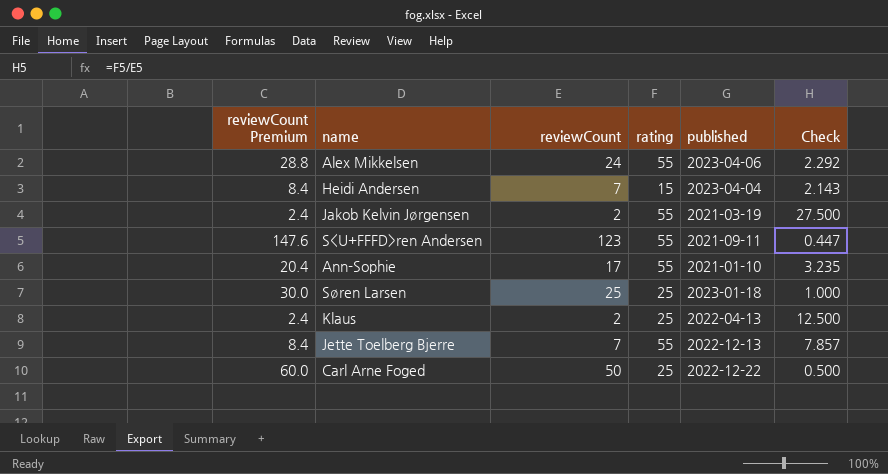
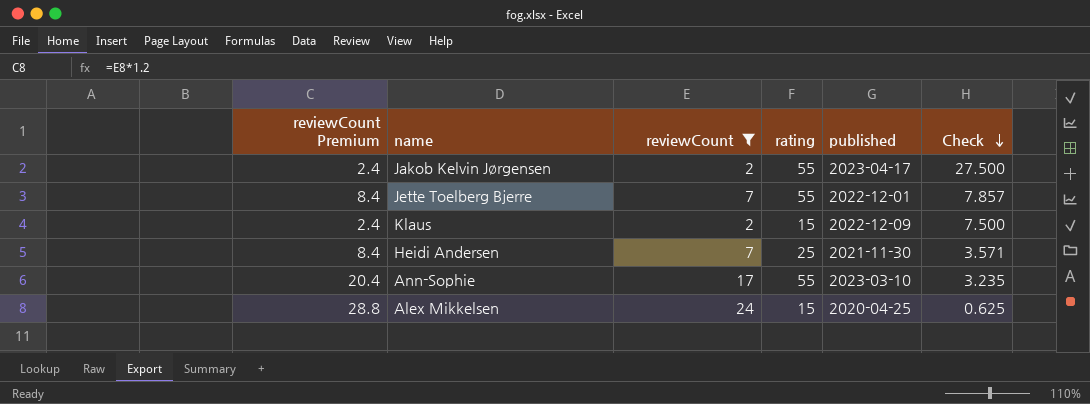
filter: none -> reviewCount <= 24
row order: none -> Check descending
Jakob Kelvin Jørgensen | published: 2021-03-19 -> 2023-04-17
Jette Toelberg Bjerre | published: 2022-12-13 -> 2022-12-01
Klaus | rating: 25 -> 15
Klaus | published: 2022-04-13 -> 2022-12-09
Klaus | Check: 12.500 -> 7.500
Heidi Andersen | rating: 15 -> 25
Heidi Andersen | published: 2023-04-04 -> 2021-11-30
Heidi Andersen | Check: 2.143 -> 3.571
Ann-Sophie | published: 2021-01-10 -> 2023-03-10
Alex Mikkelsen | rating: 55 -> 15
Alex Mikkelsen | published: 2023-04-06 -> 2020-04-25
Alex Mikkelsen | Check: 2.292 -> 0.625

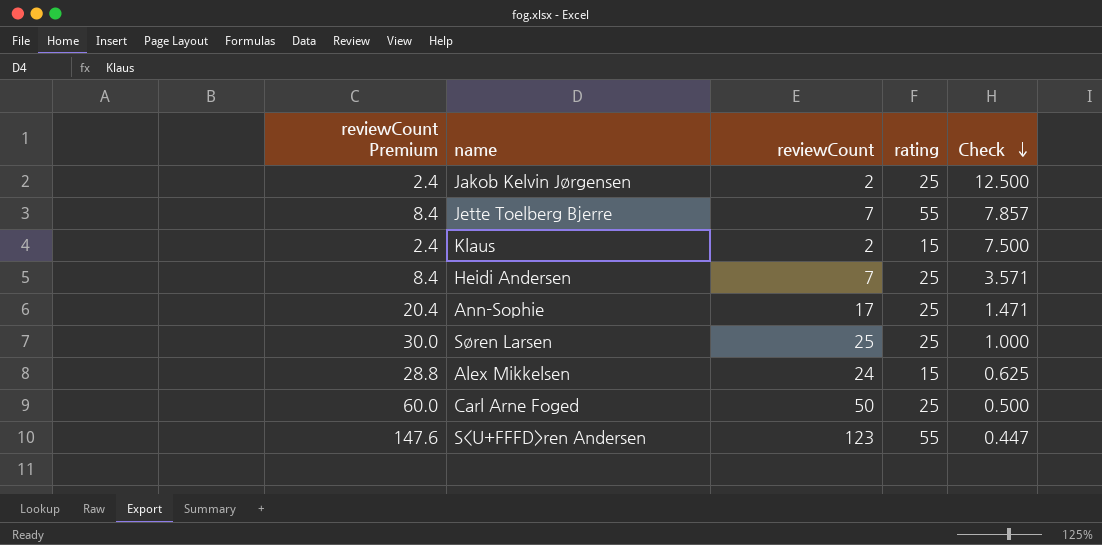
filter: reviewCount <= 24 -> none
column published | position: 5 -> none
Jakob Kelvin Jørgensen | rating: 55 -> 25
Jakob Kelvin Jørgensen | Check: 27.500 -> 12.500
Ann-Sophie | rating: 55 -> 25
Ann-Sophie | Check: 3.235 -> 1.471

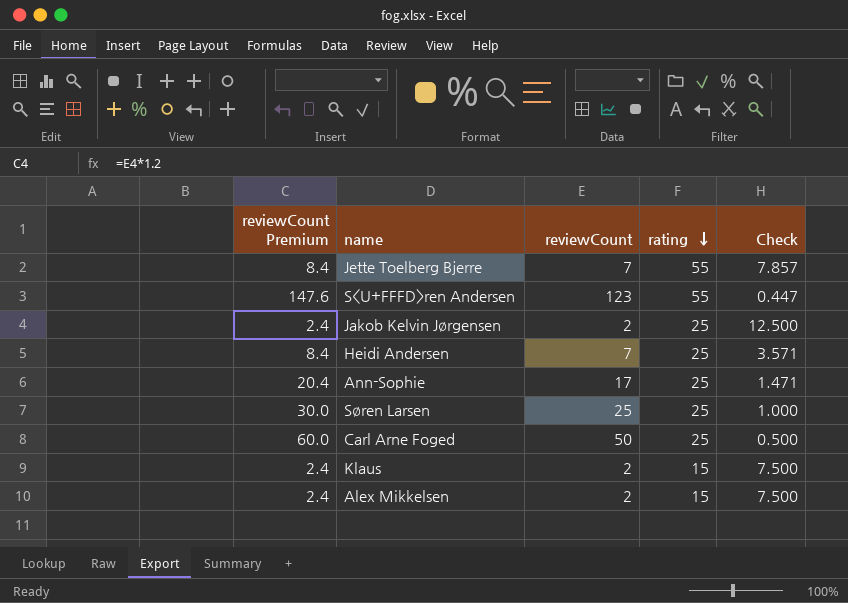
row order: Check descending -> rating descending
Alex Mikkelsen | reviewCount Premium: 28.8 -> 2.4
Alex Mikkelsen | reviewCount: 24 -> 2
Alex Mikkelsen | Check: 0.625 -> 7.500

